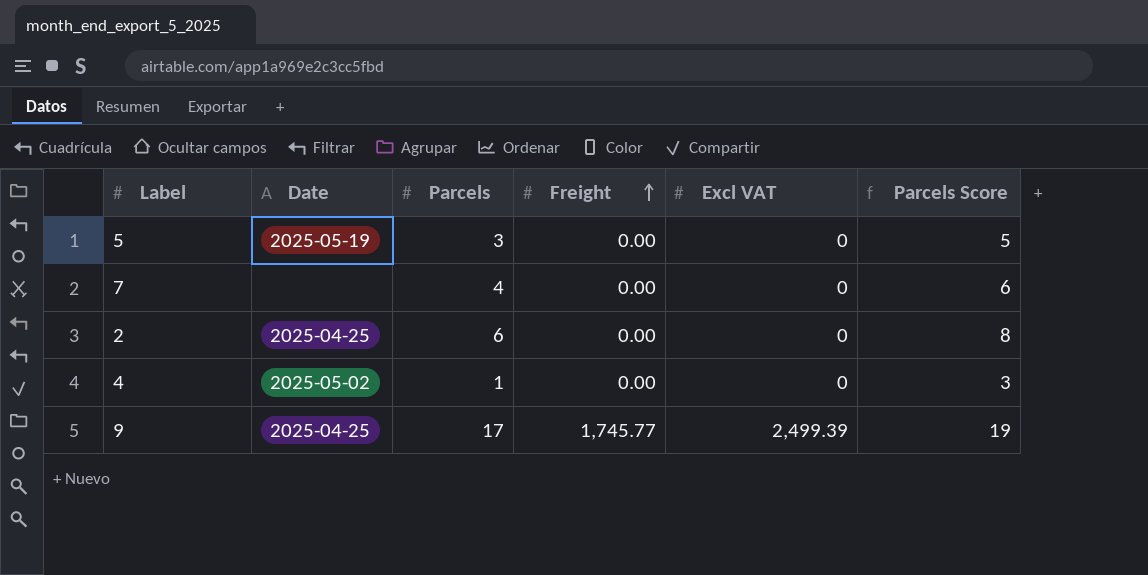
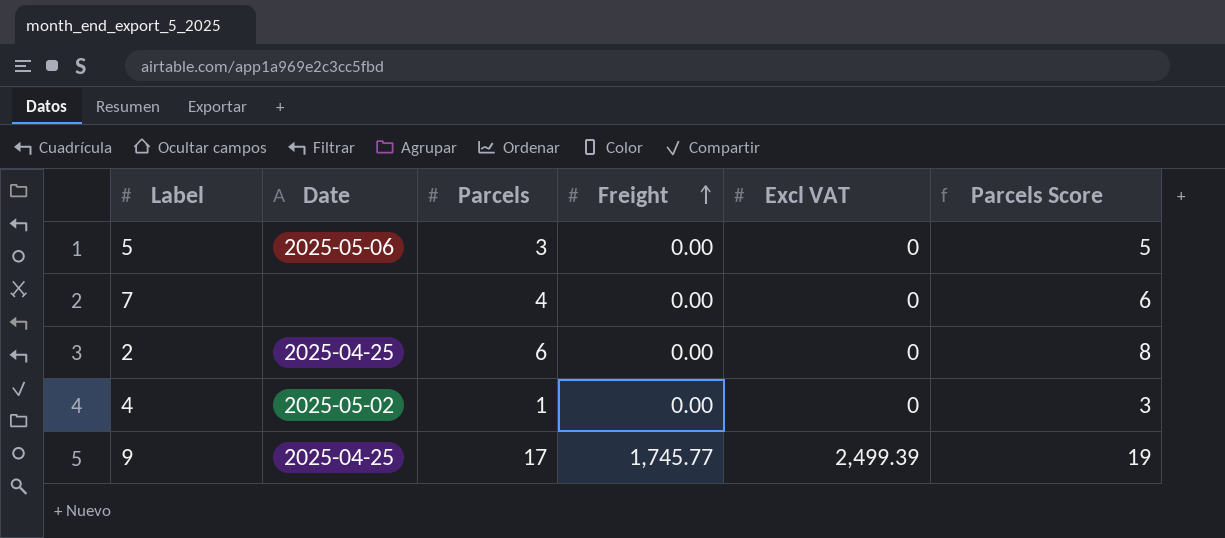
5 | Date: 2025-05-19 -> 2025-05-06

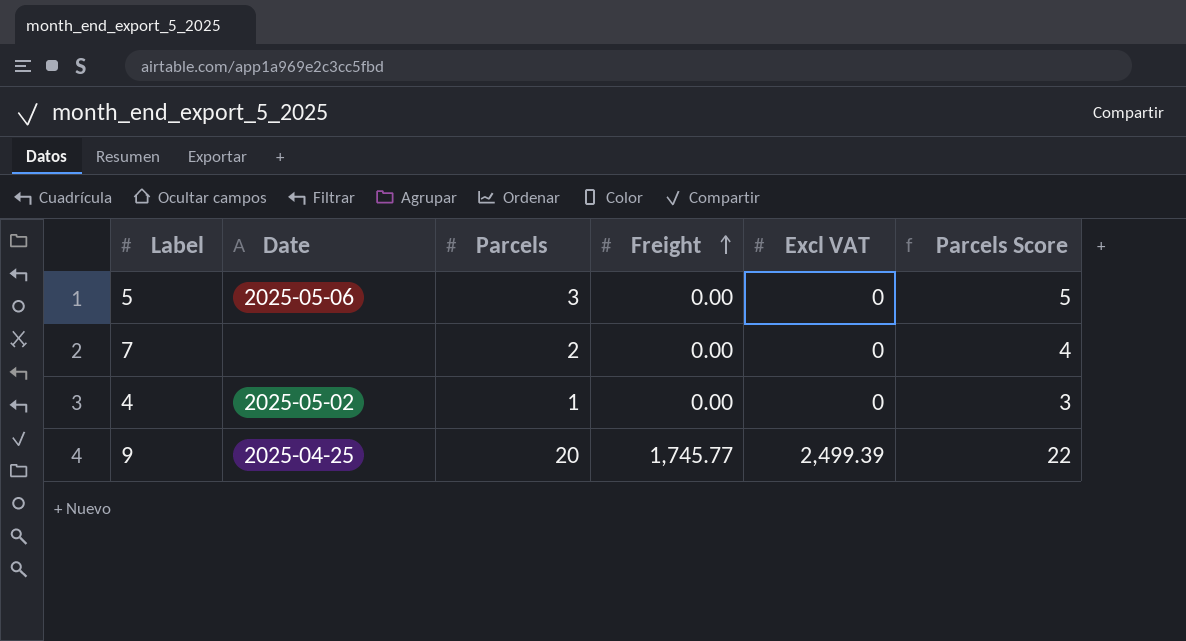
row 2: 2025-04-25 | 6 | 0.00 | 0 | 8 -> none
7 | Parcels: 4 -> 2
7 | Parcels Score: 6 -> 4
9 | Parcels: 17 -> 20
9 | Parcels Score: 19 -> 22

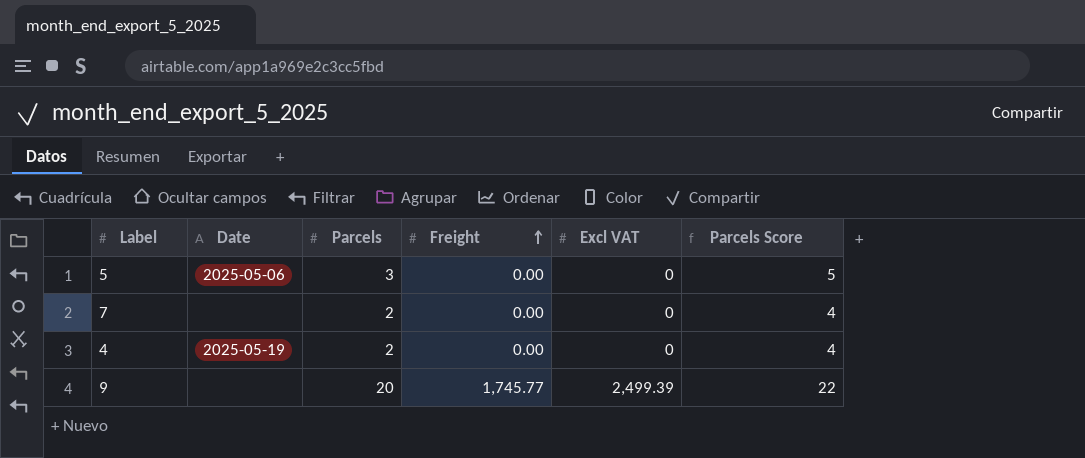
4 | Date: 2025-05-02 -> 2025-05-19
4 | Parcels: 1 -> 2
4 | Parcels Score: 3 -> 4
9 | Date: 2025-04-25 -> none

